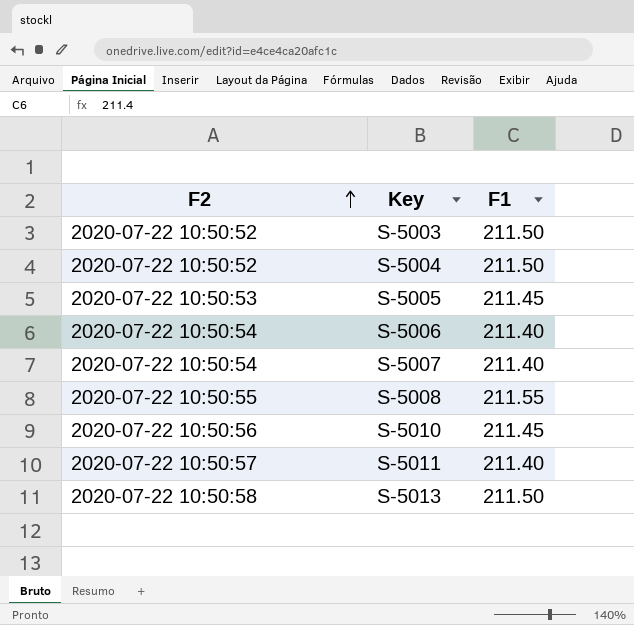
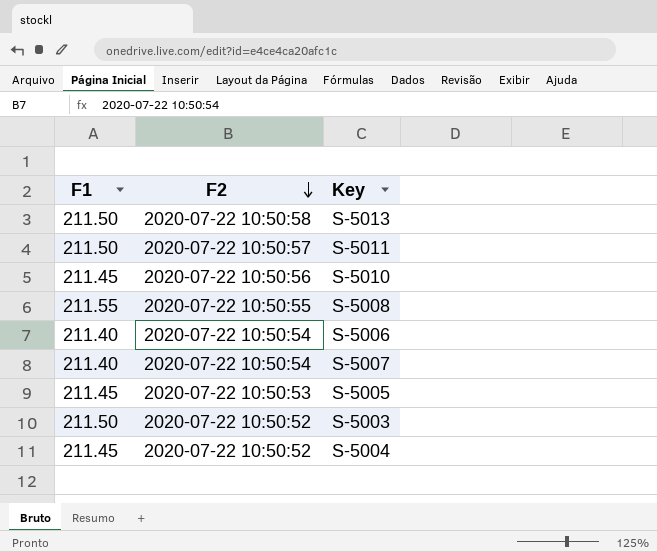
row order: F2 ascending -> F2 descending
column F1 | position: 3 -> 1
S-5011 | F1: 211.40 -> 211.50
S-5004 | F1: 211.50 -> 211.45

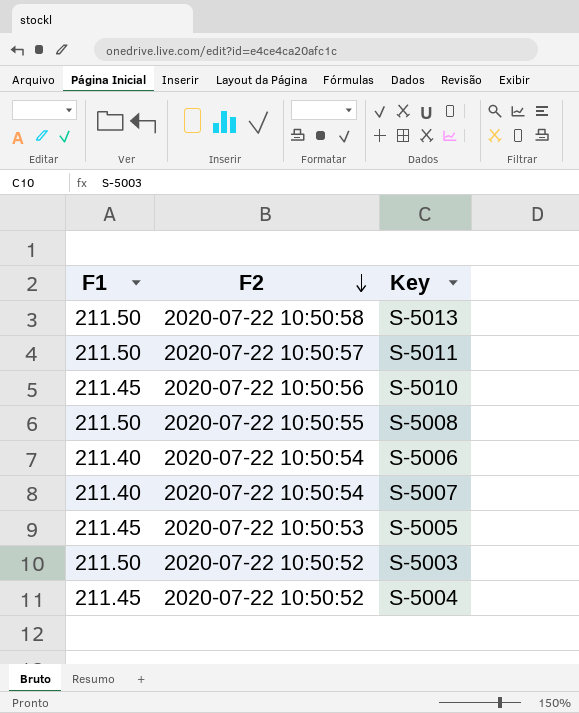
S-5008 | F1: 211.55 -> 211.50

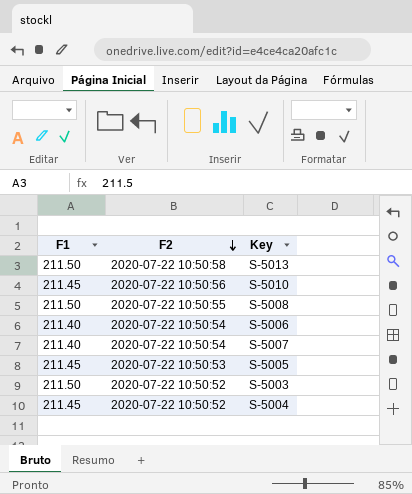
row S-5011: 211.50 | 2020-07-22 10:50:57 -> none

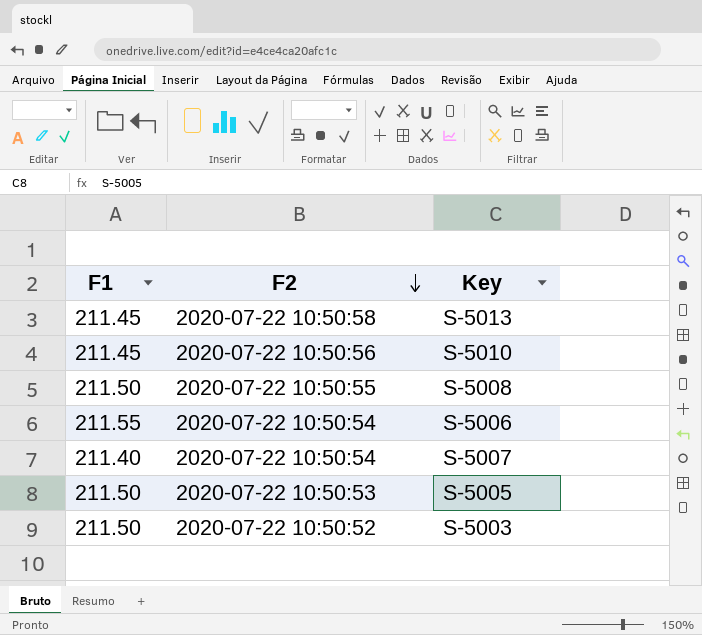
row S-5004: 211.45 | 2020-07-22 10:50:52 -> none
S-5013 | F1: 211.50 -> 211.45
S-5006 | F1: 211.40 -> 211.55
S-5005 | F1: 211.45 -> 211.50

